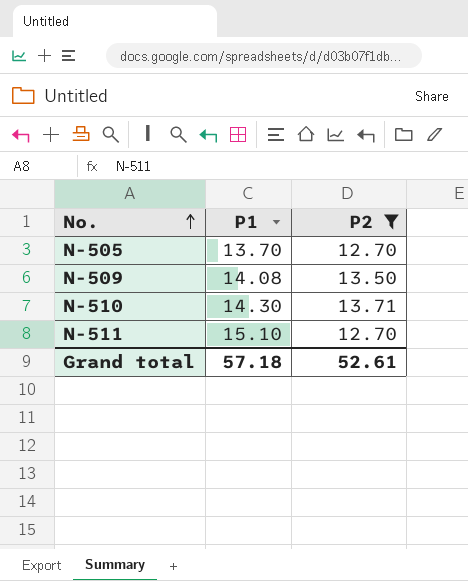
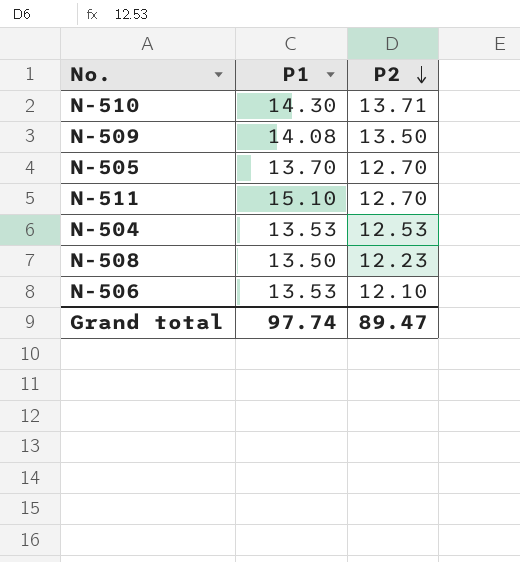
filter: P2 >= 12.70 -> none
row order: No. ascending -> P2 descending
Grand total | P1: 57.18 -> 97.74
Grand total | P2: 52.61 -> 89.47

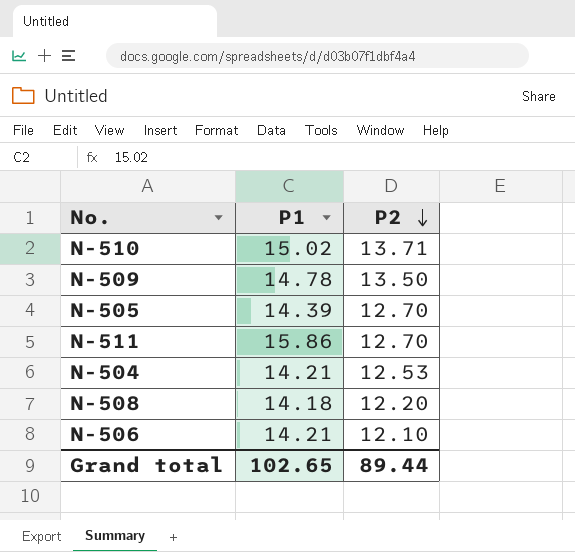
N-510 | P1: 14.30 -> 15.02
N-509 | P1: 14.08 -> 14.78
N-505 | P1: 13.70 -> 14.39
N-511 | P1: 15.10 -> 15.86
N-504 | P1: 13.53 -> 14.21
N-508 | P1: 13.50 -> 14.18
N-508 | P2: 12.23 -> 12.20
N-506 | P1: 13.53 -> 14.21
Grand total | P1: 97.74 -> 102.65
Grand total | P2: 89.47 -> 89.44

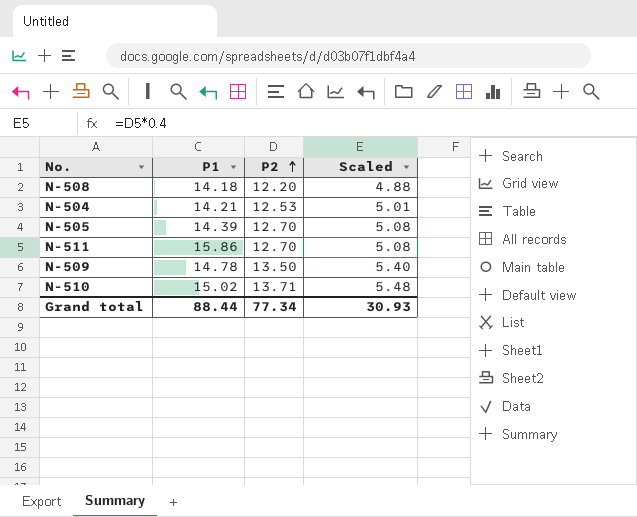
row order: P2 descending -> P2 ascending
column Scaled | formula: none -> [P2] * 0.4
row N-506: 14.21 | 12.10 -> none
Grand total | P1: 102.65 -> 88.44
Grand total | P2: 89.44 -> 77.34

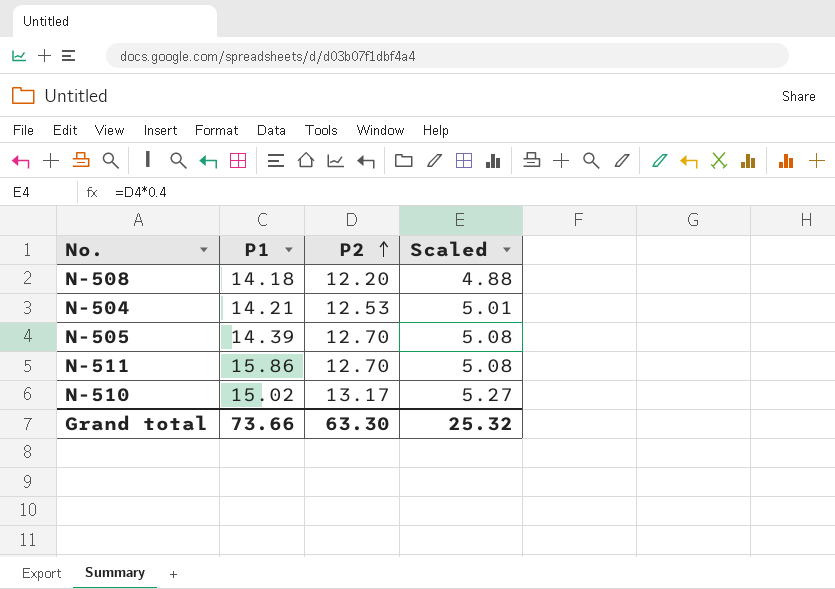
row N-509: 14.78 | 13.50 | 5.40 -> none
N-510 | P2: 13.71 -> 13.17
N-510 | Scaled: 5.48 -> 5.27
Grand total | P1: 88.44 -> 73.66
Grand total | P2: 77.34 -> 63.30
Grand total | Scaled: 30.93 -> 25.32

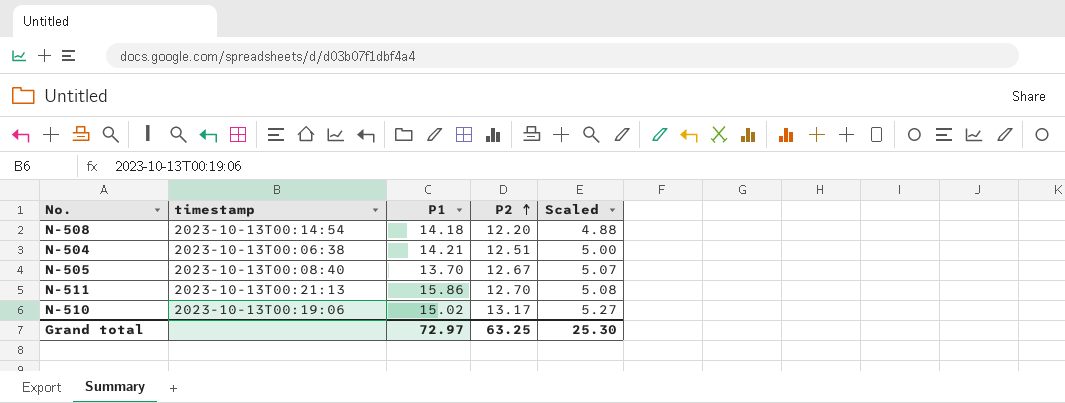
column timestamp | position: none -> 2
N-504 | P2: 12.53 -> 12.51
N-504 | Scaled: 5.01 -> 5.00
N-505 | P1: 14.39 -> 13.70
N-505 | P2: 12.70 -> 12.67
N-505 | Scaled: 5.08 -> 5.07
Grand total | P1: 73.66 -> 72.97
Grand total | P2: 63.30 -> 63.25
Grand total | Scaled: 25.32 -> 25.30

